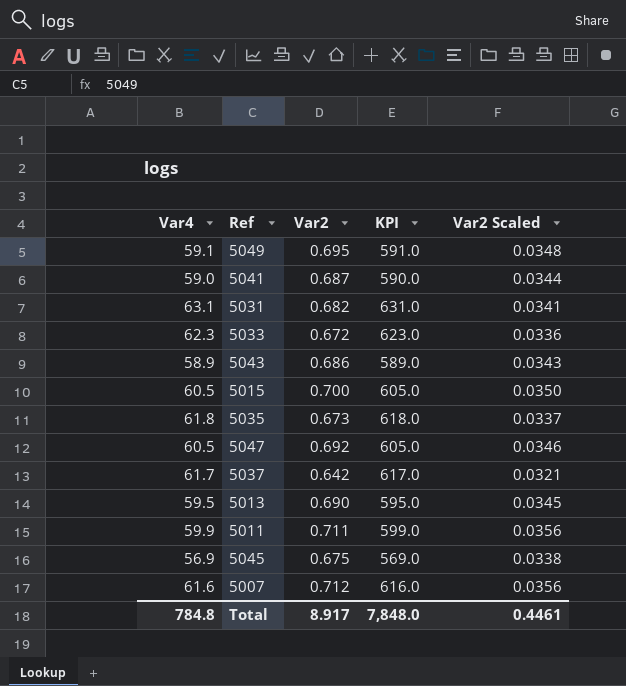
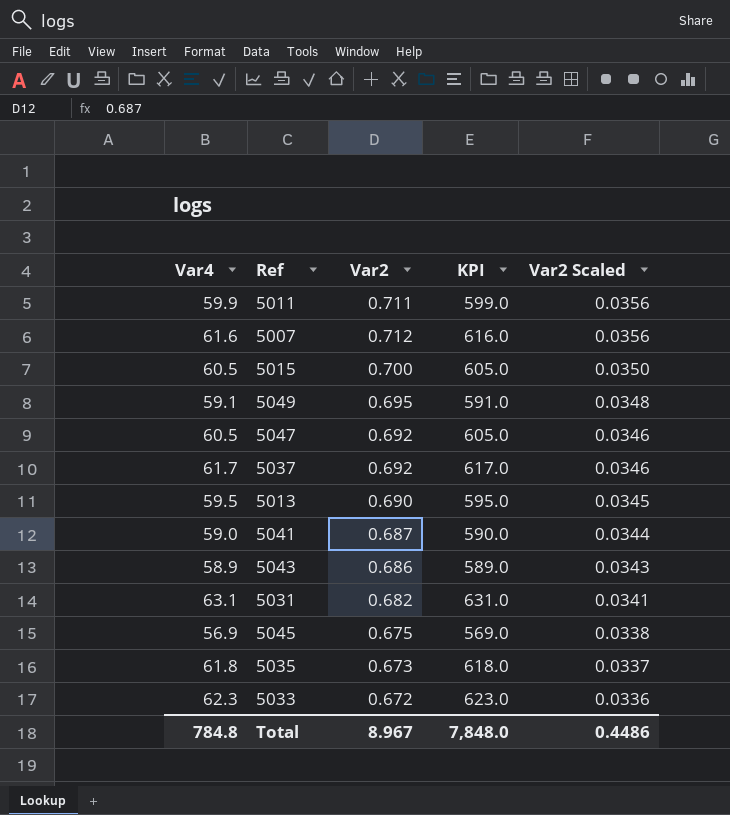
row order: none -> Var2 Scaled descending
5037 | Var2: 0.642 -> 0.692
5037 | Var2 Scaled: 0.0321 -> 0.0346
Total | Var2: 8.917 -> 8.967
Total | Var2 Scaled: 0.4461 -> 0.4486

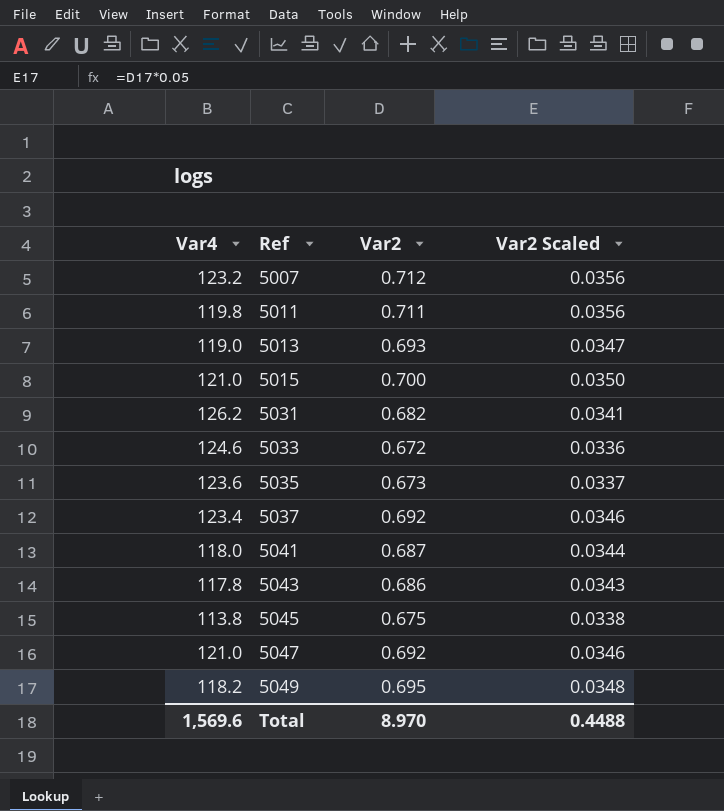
row order: Var2 Scaled descending -> Ref ascending
column KPI | formula: [Var4] * 10 -> none
5007 | Var4: 61.6 -> 123.2
5011 | Var4: 59.9 -> 119.8
5013 | Var4: 59.5 -> 119.0
5013 | Var2: 0.690 -> 0.693
5013 | Var2 Scaled: 0.0345 -> 0.0347
5015 | Var4: 60.5 -> 121.0
5031 | Var4: 63.1 -> 126.2
5033 | Var4: 62.3 -> 124.6
5035 | Var4: 61.8 -> 123.6
5037 | Var4: 61.7 -> 123.4
5041 | Var4: 59.0 -> 118.0
5043 | Var4: 58.9 -> 117.8
5045 | Var4: 56.9 -> 113.8
5047 | Var4: 60.5 -> 121.0
5049 | Var4: 59.1 -> 118.2
Total | Var4: 784.8 -> 1,569.6
Total | Var2: 8.967 -> 8.970
Total | Var2 Scaled: 0.4486 -> 0.4488

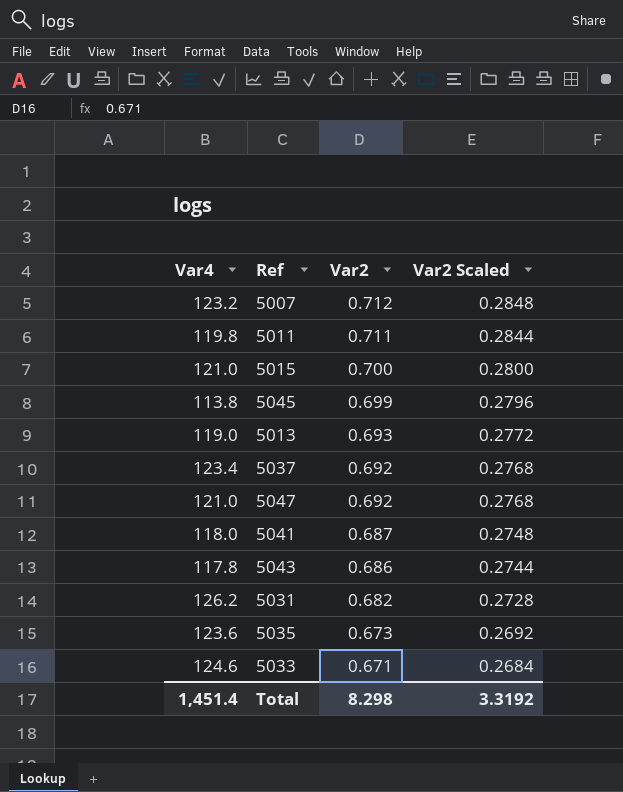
row order: Ref ascending -> Var2 descending
column Var2 Scaled | formula: [Var2] * 0.05 -> [Var2] * 0.4
row 5049: 118.2 | 0.695 | 0.0348 -> none
5045 | Var2: 0.675 -> 0.699
5033 | Var2: 0.672 -> 0.671
Total | Var4: 1,569.6 -> 1,451.4
Total | Var2: 8.970 -> 8.298
Total | Var2 Scaled: 0.4488 -> 3.3192

